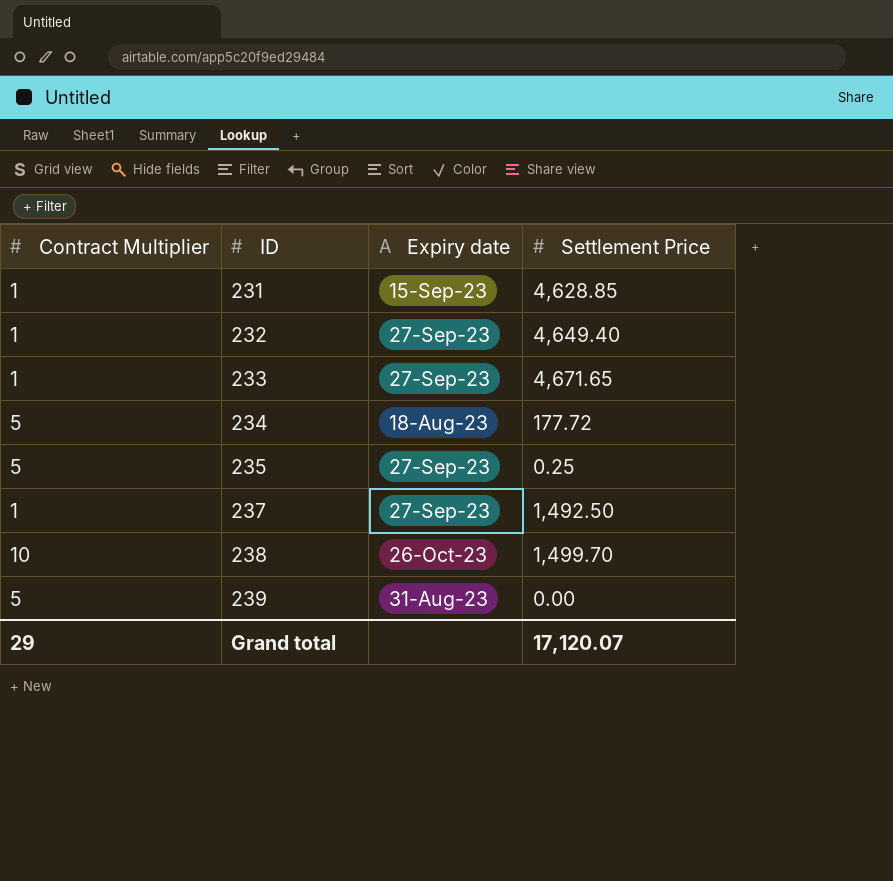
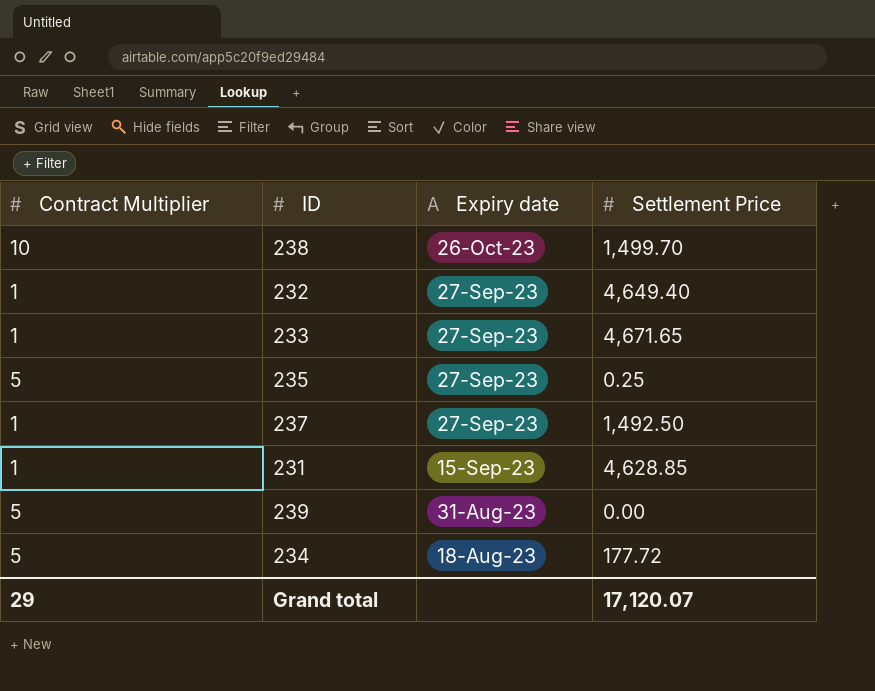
row order: ID ascending -> Expiry date descending

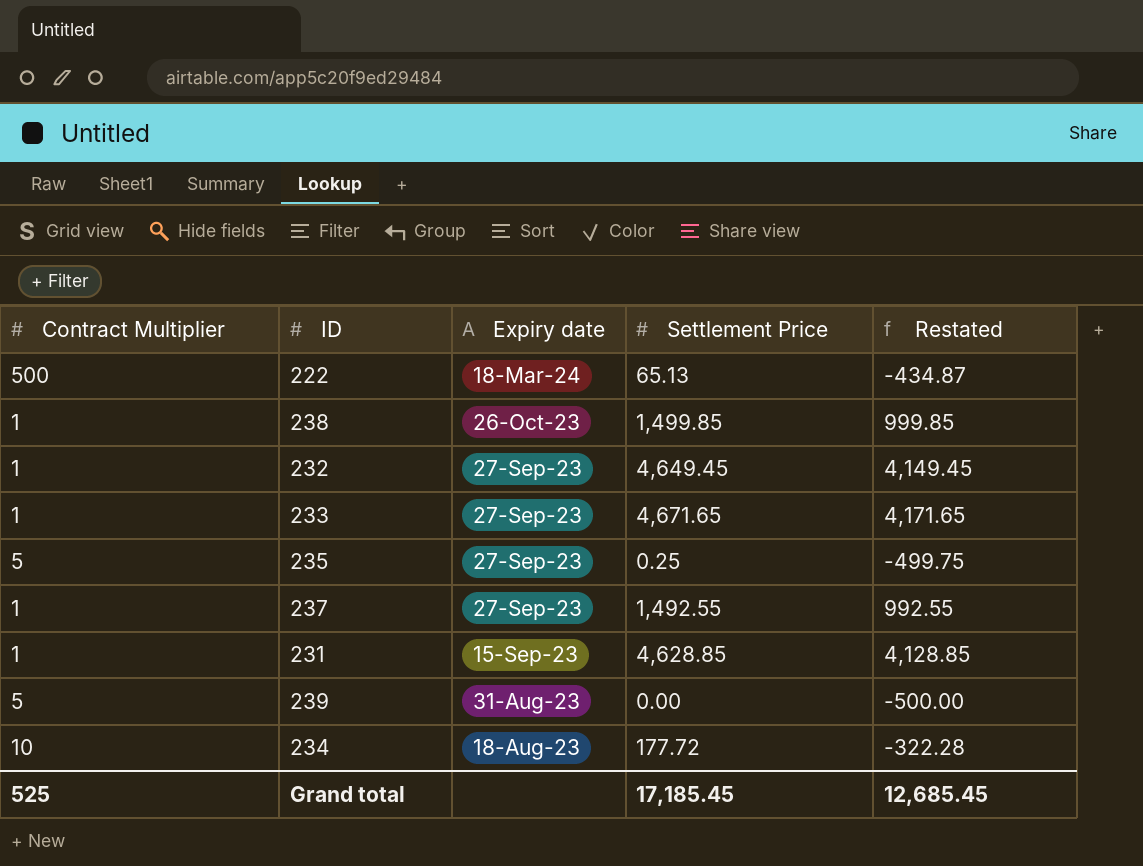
column Restated | formula: none -> [Settlement Price] - 500
row 222: none -> 500 | 18-Mar-24 | 65.13 | -434.87
238 | Contract Multiplier: 10 -> 1
238 | Settlement Price: 1,499.70 -> 1,499.85
232 | Settlement Price: 4,649.40 -> 4,649.45
237 | Settlement Price: 1,492.50 -> 1,492.55
234 | Contract Multiplier: 5 -> 10
Grand total | Contract Multiplier: 29 -> 525
Grand total | Settlement Price: 17,120.07 -> 17,185.45

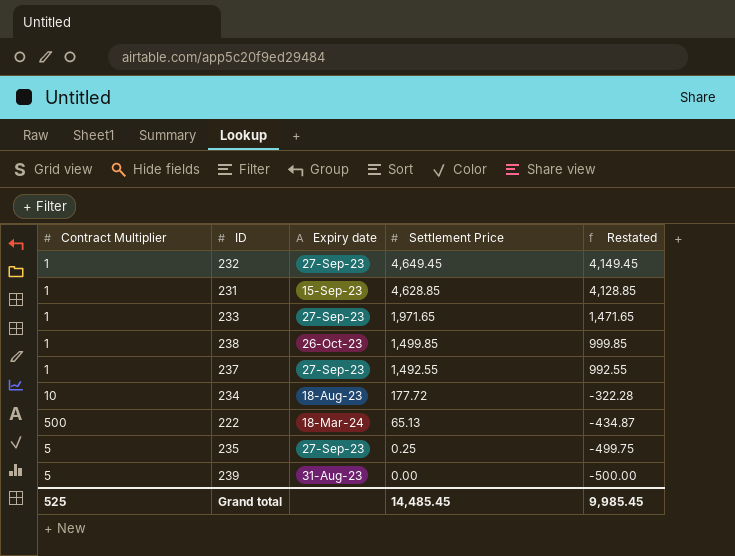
row order: Expiry date descending -> Settlement Price descending
233 | Settlement Price: 4,671.65 -> 1,971.65
233 | Restated: 4,171.65 -> 1,471.65
Grand total | Settlement Price: 17,185.45 -> 14,485.45
Grand total | Restated: 12,685.45 -> 9,985.45

